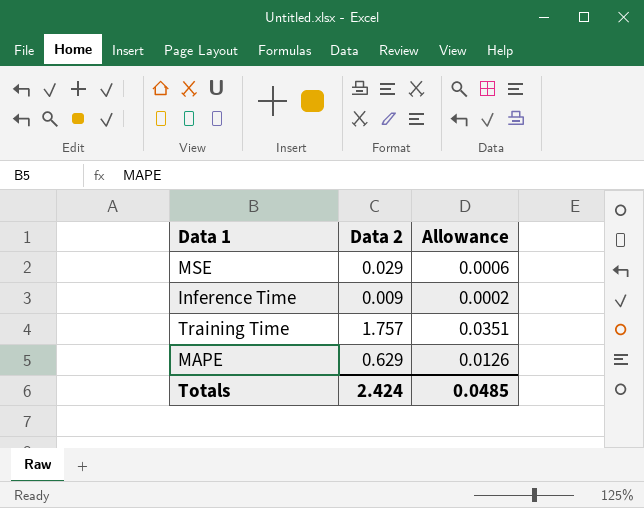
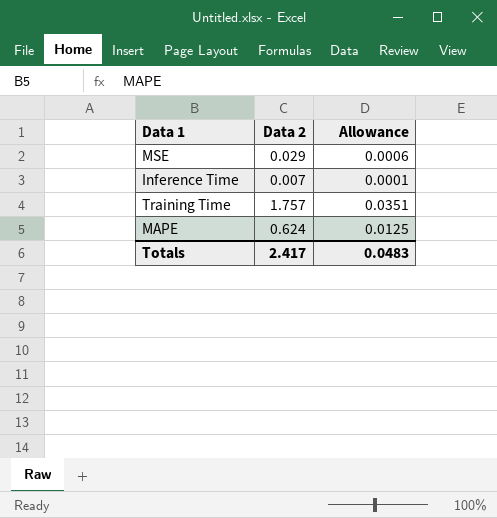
Inference Time | Data 2: 0.009 -> 0.007
Inference Time | Allowance: 0.0002 -> 0.0001
MAPE | Data 2: 0.629 -> 0.624
MAPE | Allowance: 0.0126 -> 0.0125
Totals | Data 2: 2.424 -> 2.417
Totals | Allowance: 0.0485 -> 0.0483

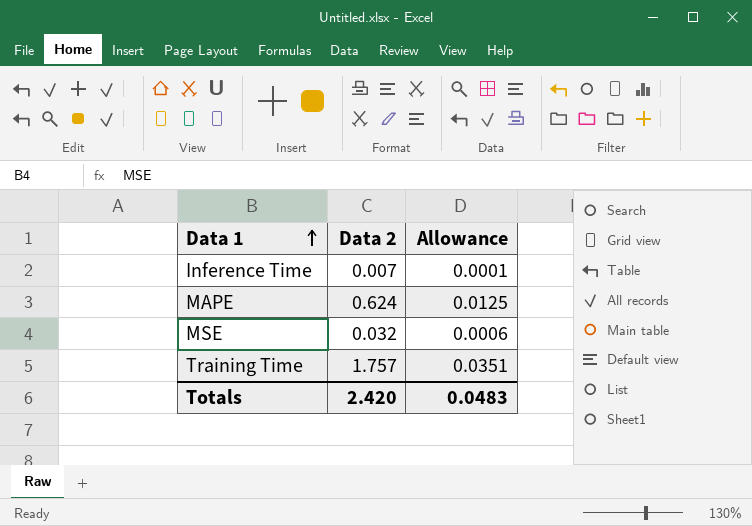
row order: none -> Data 1 ascending
MSE | Data 2: 0.029 -> 0.032
Totals | Data 2: 2.417 -> 2.420

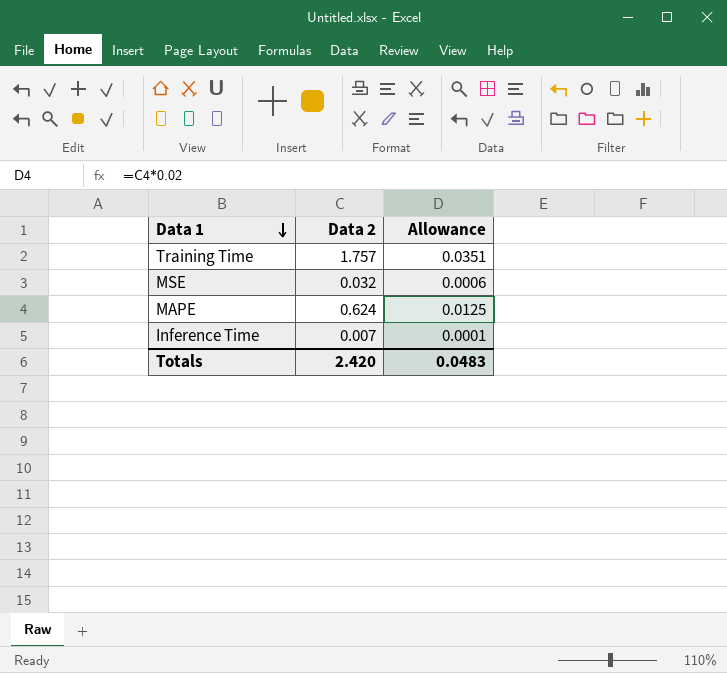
row order: Data 1 ascending -> Data 1 descending

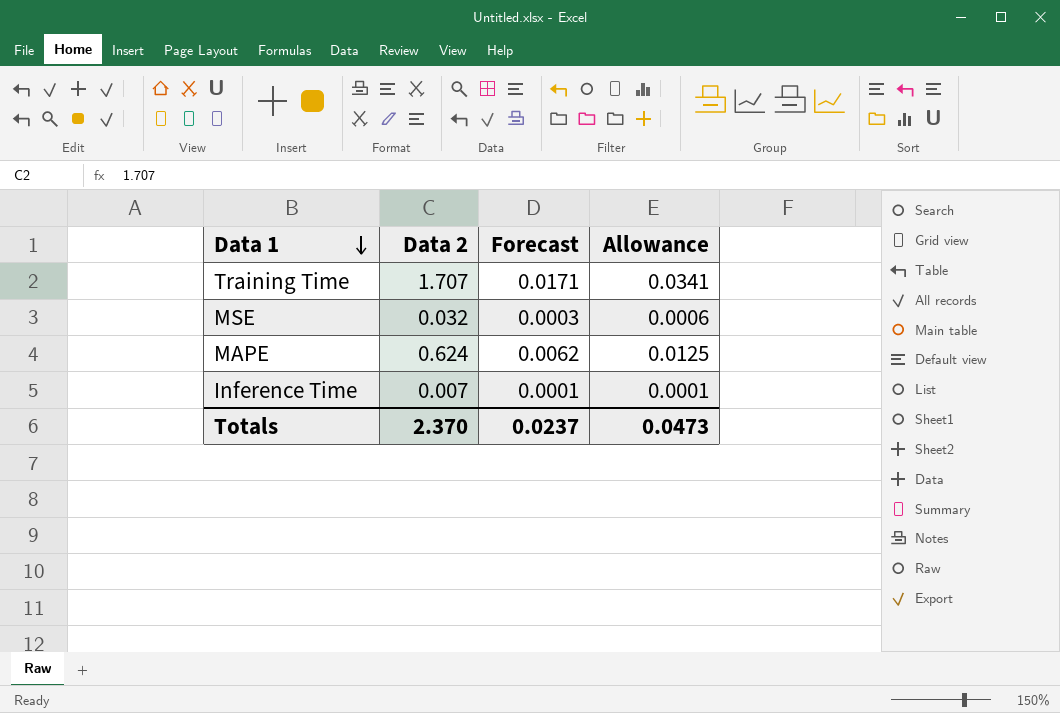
column Forecast | formula: none -> [Data 2] * 0.01
Training Time | Data 2: 1.757 -> 1.707
Training Time | Allowance: 0.0351 -> 0.0341
Totals | Data 2: 2.420 -> 2.370
Totals | Allowance: 0.0483 -> 0.0473

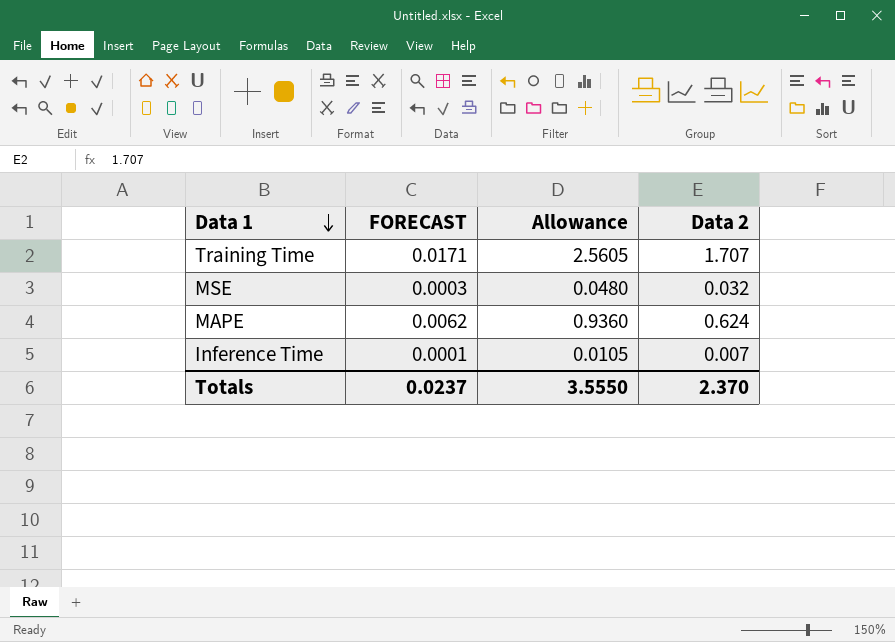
column name: Forecast -> FORECAST
column Allowance | formula: [Data 2] * 0.02 -> [Data 2] * 1.5
column Data 2 | position: 2 -> 4
Totals | Allowance: 0.0473 -> 3.5550

